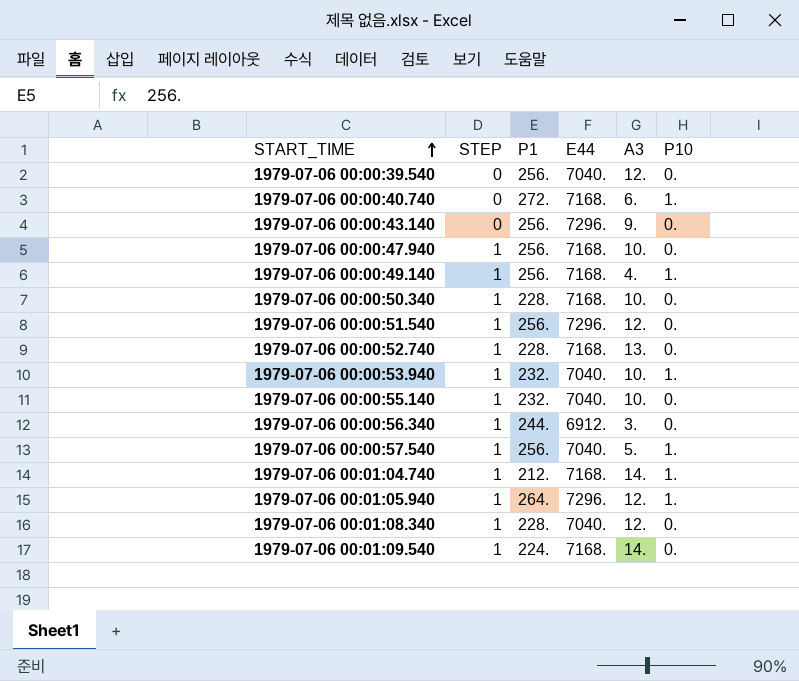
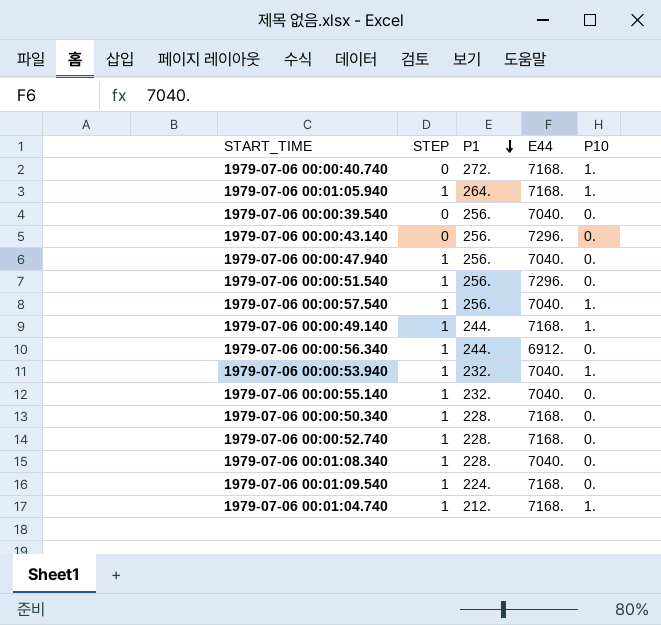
row order: START_TIME ascending -> P1 descending
column A3 | position: 5 -> none
1979-07-06 00:01:05.940 | E44: 7296. -> 7168.
1979-07-06 00:00:47.940 | E44: 7168. -> 7040.
1979-07-06 00:00:49.140 | P1: 256. -> 244.

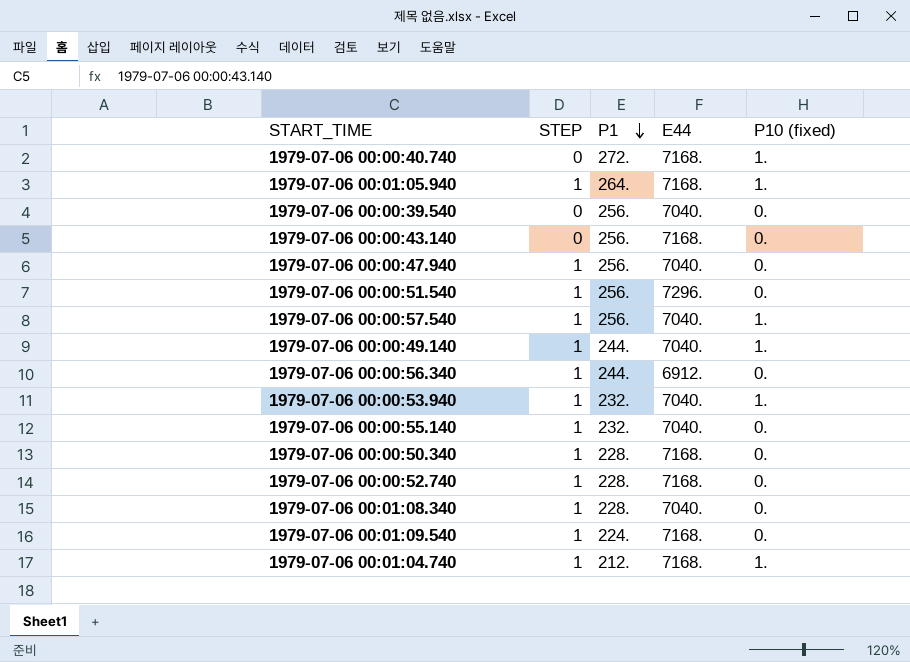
column name: P10 -> P10 (fixed)
1979-07-06 00:00:43.140 | E44: 7296. -> 7168.
1979-07-06 00:00:49.140 | E44: 7168. -> 7040.

